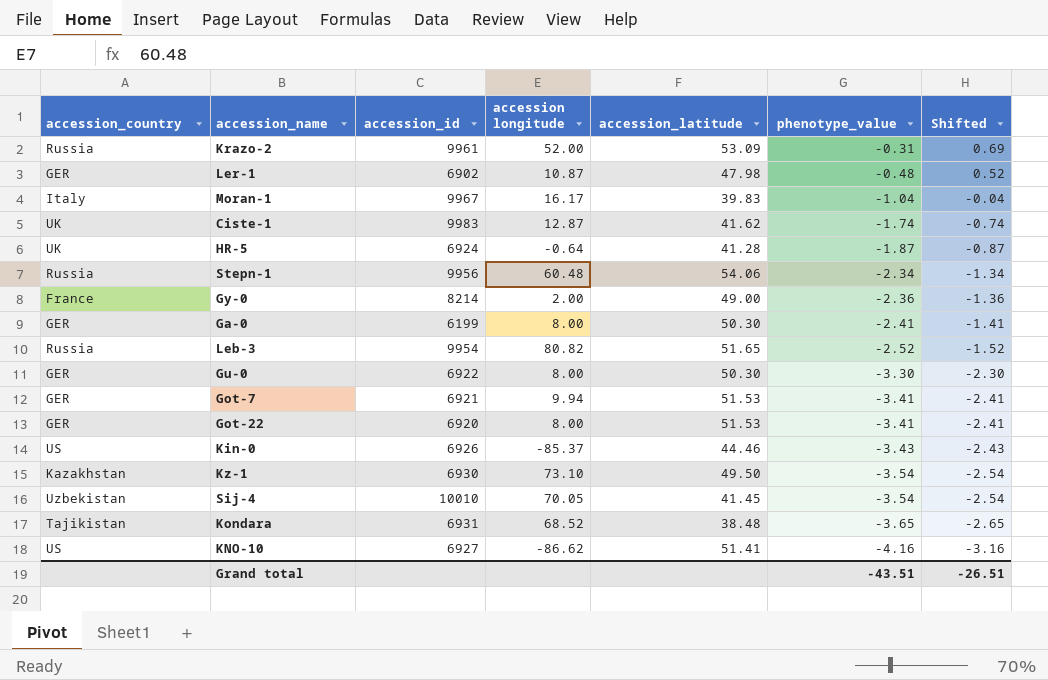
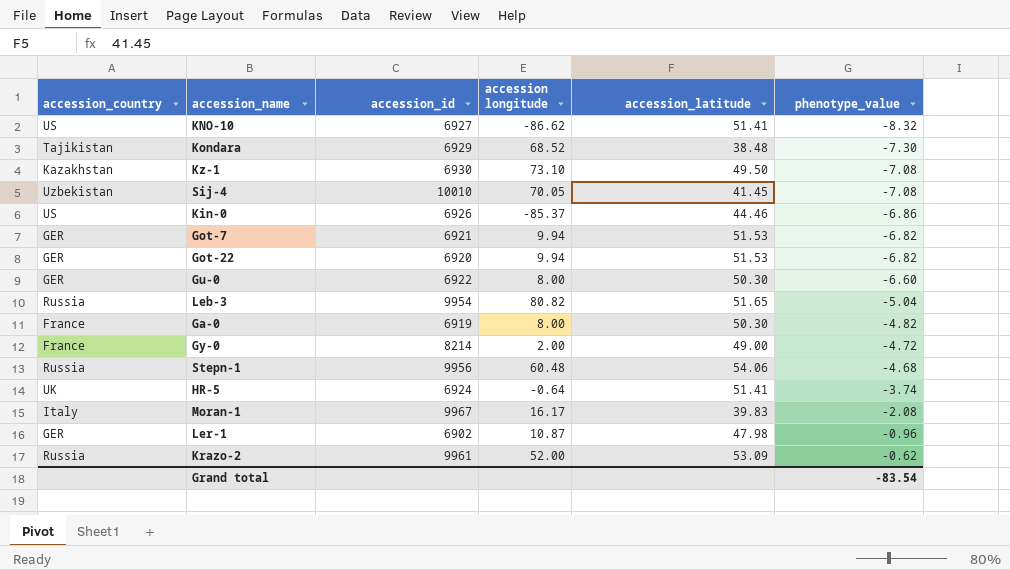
row order: phenotype_value descending -> phenotype_value ascending
column Shifted | formula: [phenotype_value] + 1 -> none
row Ciste-1: UK | 9983 | 12.87 | 41.62 | -1.74 | -0.74 -> none
KNO-10 | phenotype_value: -4.16 -> -8.32
Kondara | accession_id: 6931 -> 6929
Kondara | phenotype_value: -3.65 -> -7.30
Kz-1 | phenotype_value: -3.54 -> -7.08
Sij-4 | phenotype_value: -3.54 -> -7.08
Kin-0 | phenotype_value: -3.43 -> -6.86
Got-7 | phenotype_value: -3.41 -> -6.82
Got-22 | accession longitude: 8.00 -> 9.94
Got-22 | phenotype_value: -3.41 -> -6.82
Gu-0 | phenotype_value: -3.30 -> -6.60
Leb-3 | phenotype_value: -2.52 -> -5.04
Ga-0 | accession_country: GER -> France
Ga-0 | accession_id: 6199 -> 6919
Ga-0 | phenotype_value: -2.41 -> -4.82
Gy-0 | phenotype_value: -2.36 -> -4.72
Stepn-1 | phenotype_value: -2.34 -> -4.68
HR-5 | accession_latitude: 41.28 -> 51.41
HR-5 | phenotype_value: -1.87 -> -3.74
Moran-1 | phenotype_value: -1.04 -> -2.08
Ler-1 | phenotype_value: -0.48 -> -0.96
Krazo-2 | phenotype_value: -0.31 -> -0.62
Grand total | phenotype_value: -43.51 -> -83.54

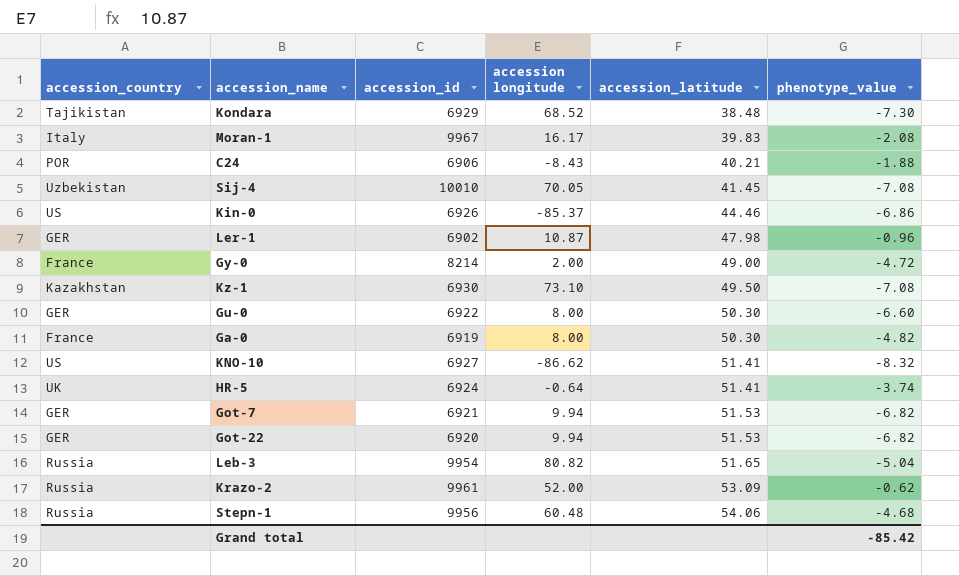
row order: phenotype_value ascending -> accession_latitude ascending
row C24: none -> POR | 6906 | -8.43 | 40.21 | -1.88
Grand total | phenotype_value: -83.54 -> -85.42

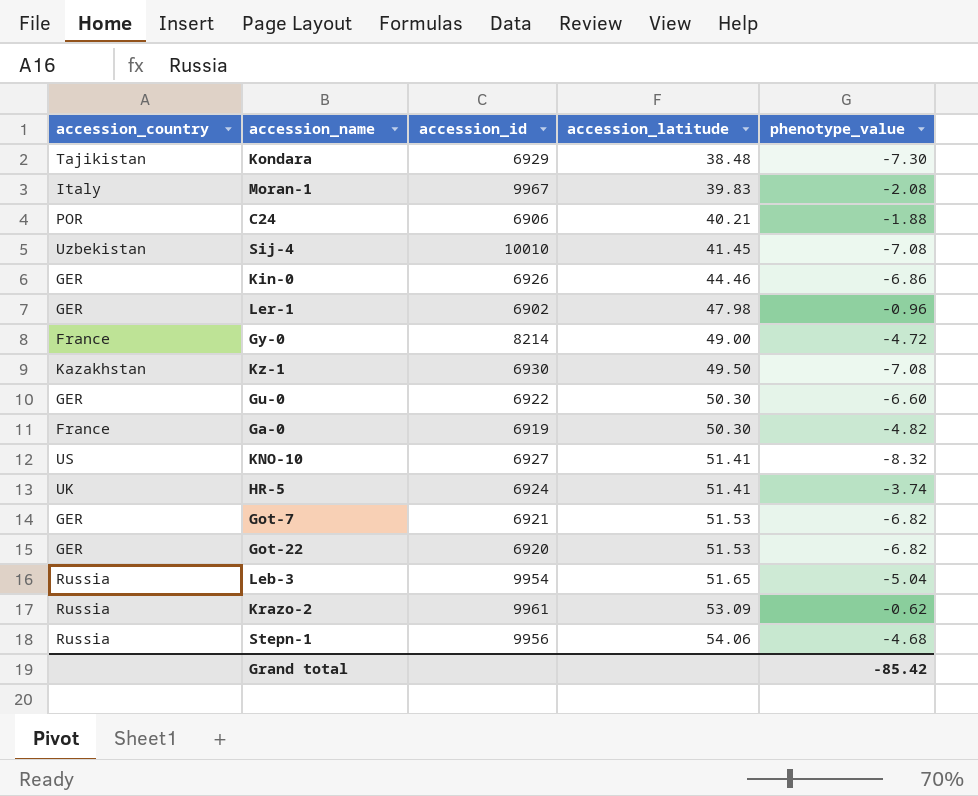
column accession longitude | position: 4 -> none
Kin-0 | accession_country: US -> GER

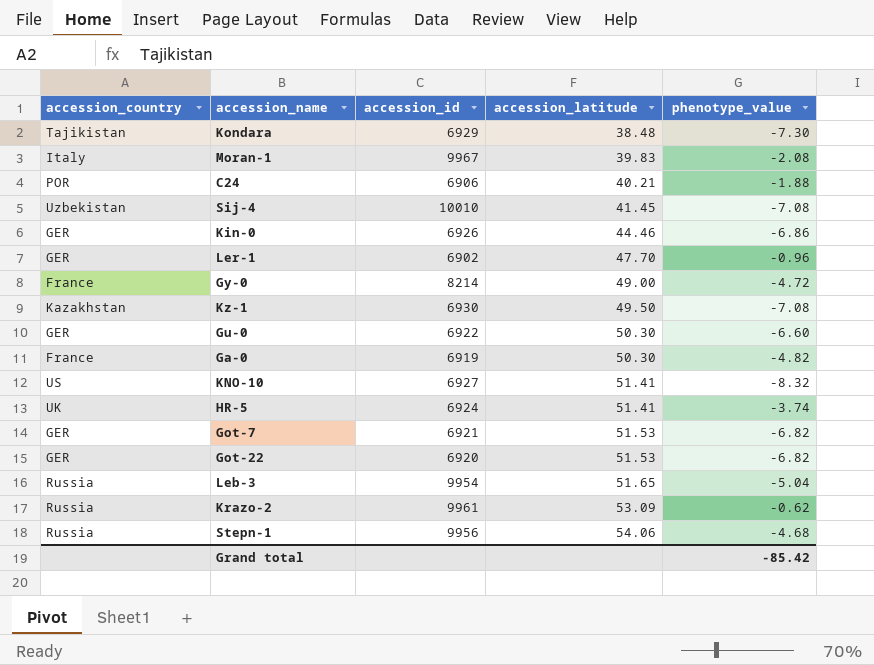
Ler-1 | accession_latitude: 47.98 -> 47.70

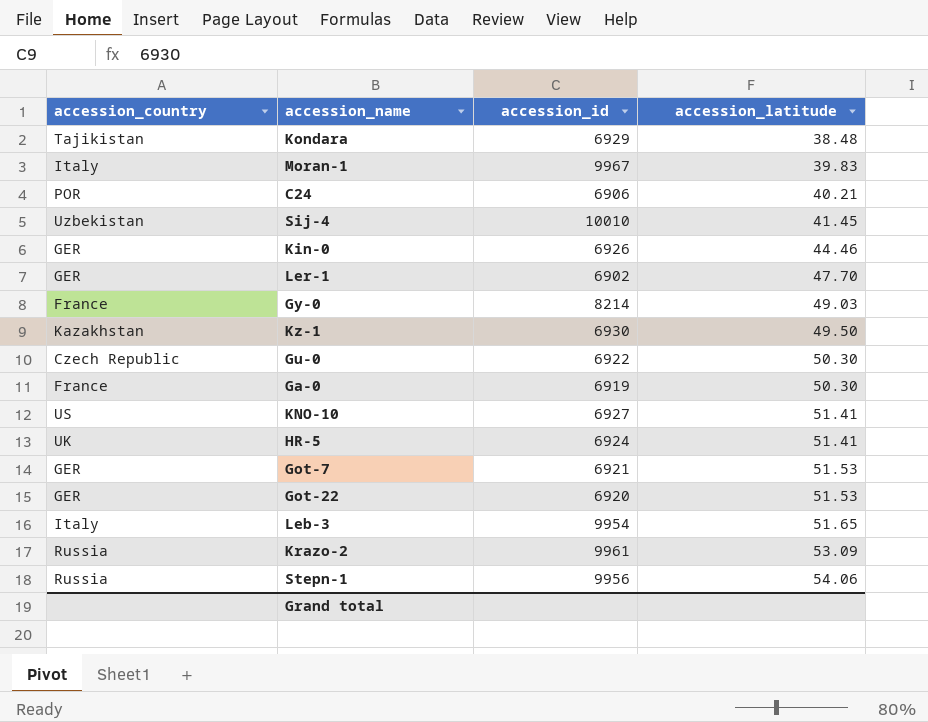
column phenotype_value | position: 5 -> none
Gy-0 | accession_latitude: 49.00 -> 49.03
Gu-0 | accession_country: GER -> Czech Republic
Leb-3 | accession_country: Russia -> Italy

